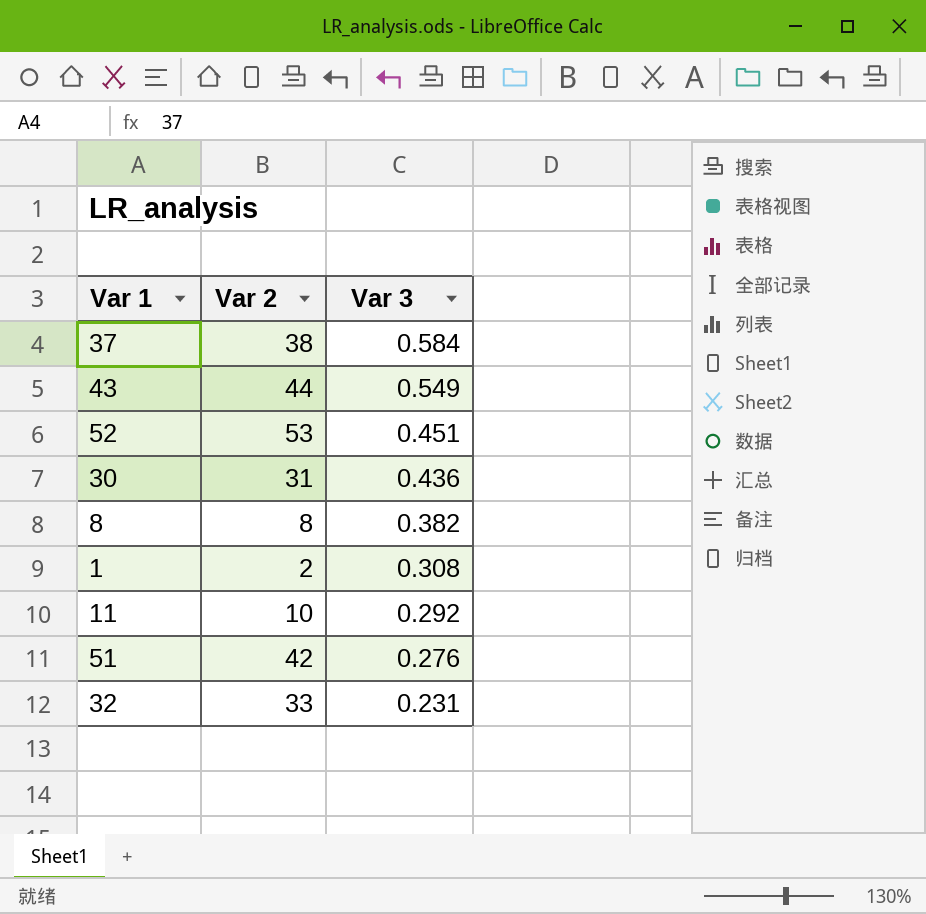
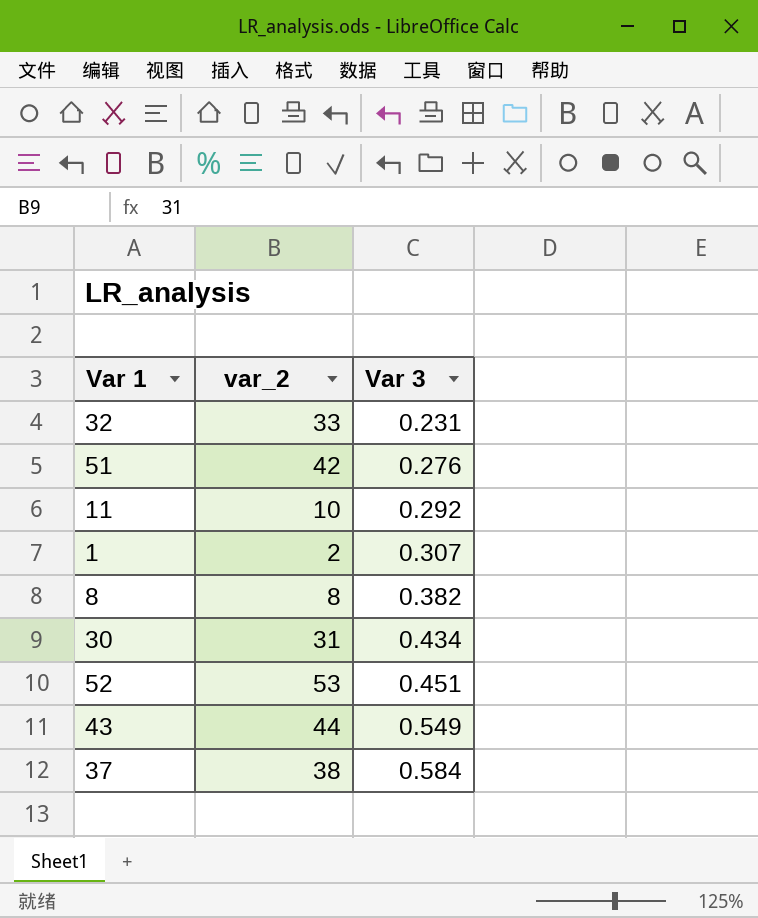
row order: Var 3 descending -> Var 3 ascending
column name: Var 2 -> var_2
1 | Var 3: 0.308 -> 0.307
30 | Var 3: 0.436 -> 0.434

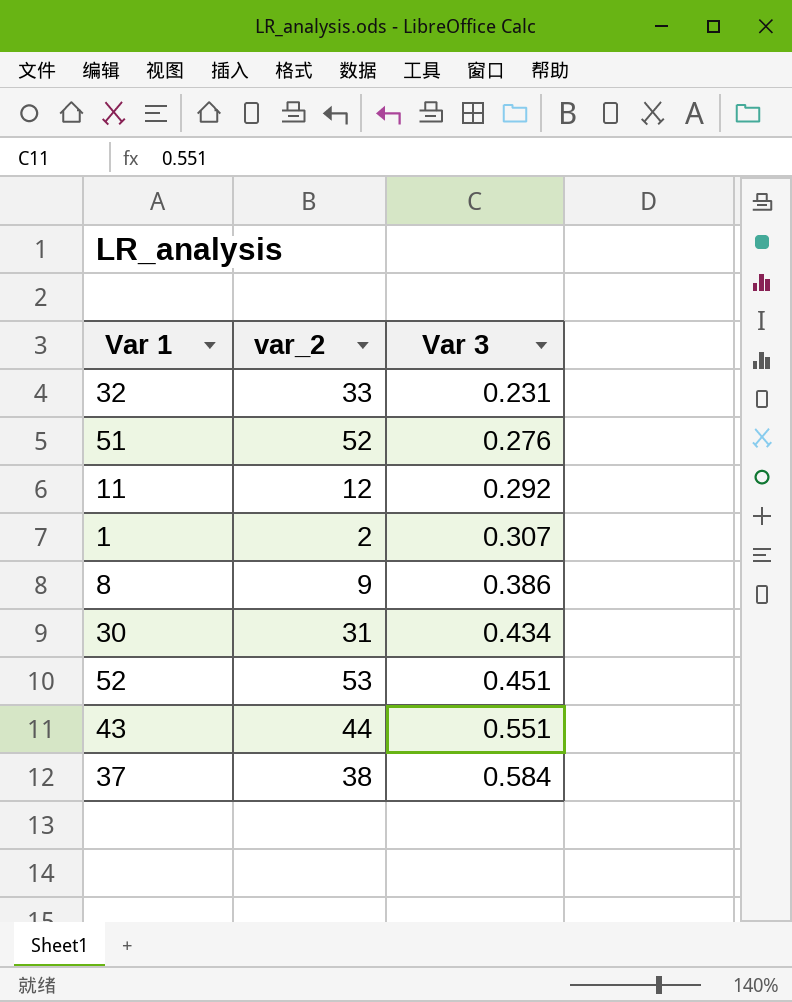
51 | var_2: 42 -> 52
11 | var_2: 10 -> 12
8 | var_2: 8 -> 9
8 | Var 3: 0.382 -> 0.386
43 | Var 3: 0.549 -> 0.551

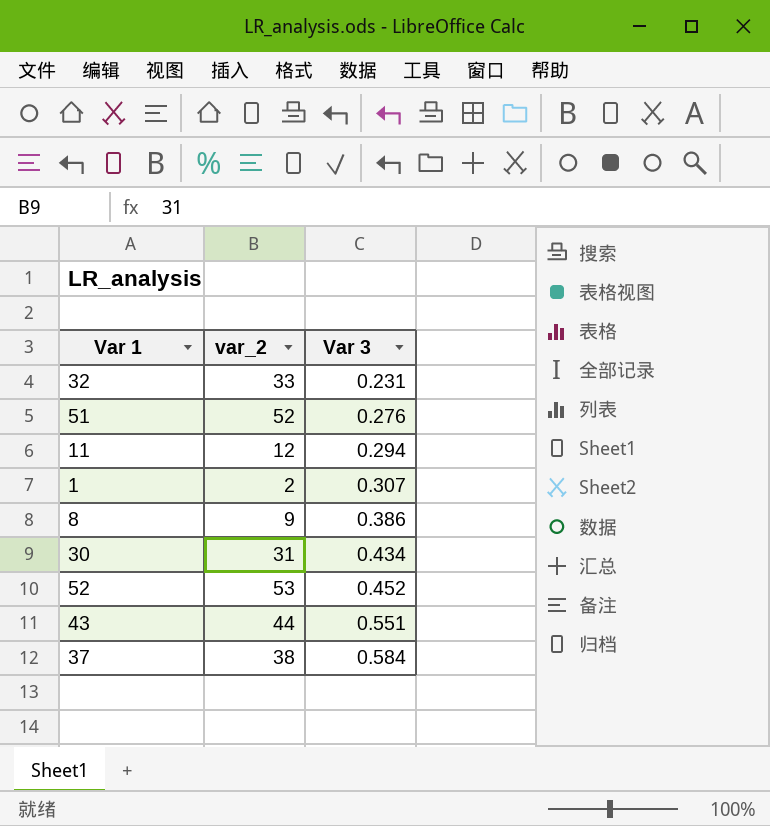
11 | Var 3: 0.292 -> 0.294
52 | Var 3: 0.451 -> 0.452

